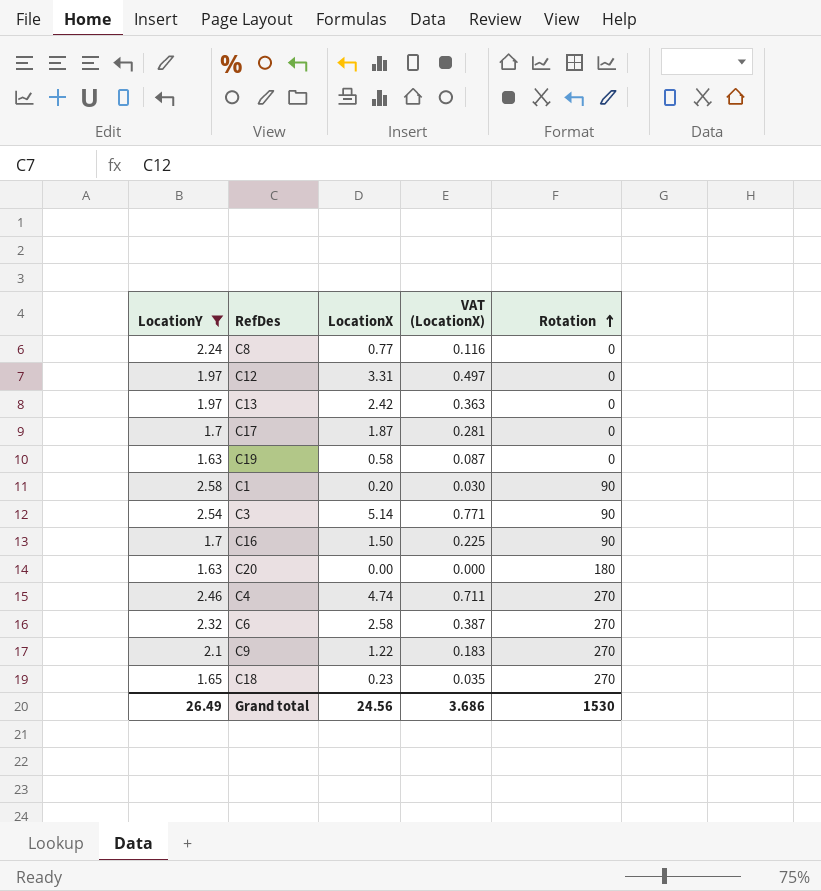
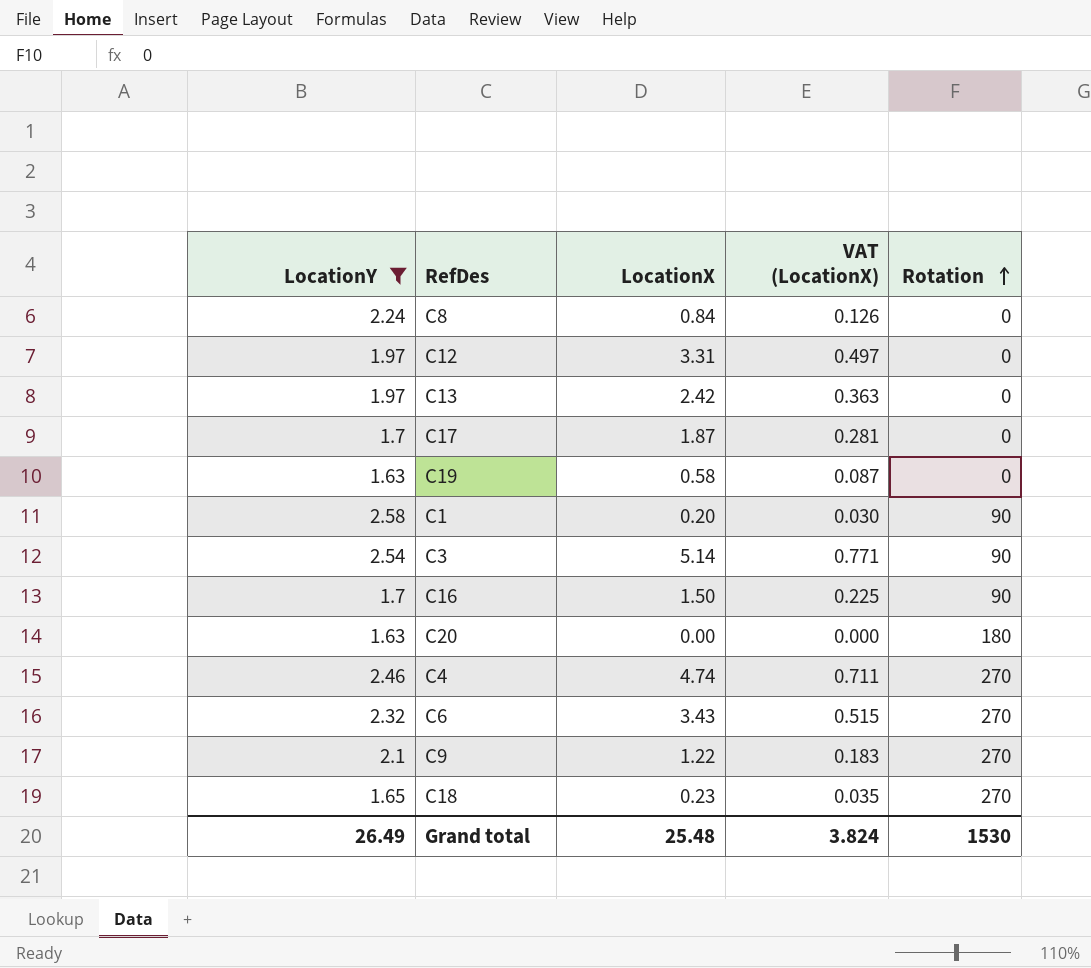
C8 | LocationX: 0.77 -> 0.84
C8 | VAT (LocationX): 0.116 -> 0.126
C6 | LocationX: 2.58 -> 3.43
C6 | VAT (LocationX): 0.387 -> 0.515
Grand total | LocationX: 24.56 -> 25.48
Grand total | VAT (LocationX): 3.686 -> 3.824

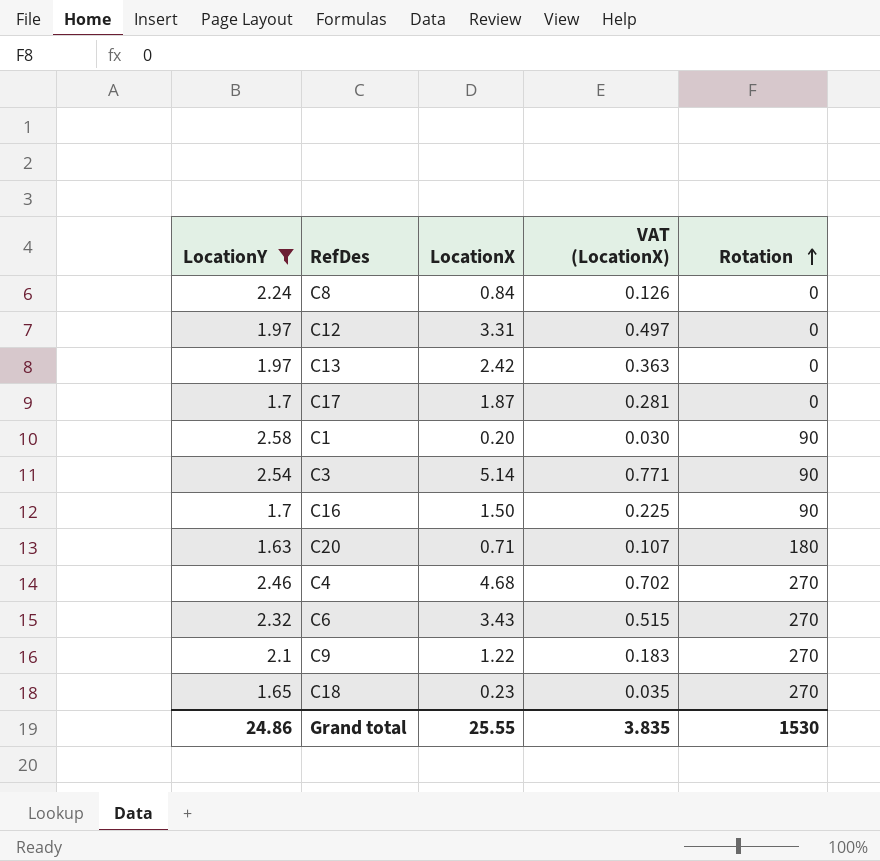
row C19: 1.63 | 0.58 | 0.087 | 0 -> none
C20 | LocationX: 0.00 -> 0.71
C20 | VAT (LocationX): 0.000 -> 0.107
C4 | LocationX: 4.74 -> 4.68
C4 | VAT (LocationX): 0.711 -> 0.702
Grand total | LocationY: 26.49 -> 24.86
Grand total | LocationX: 25.48 -> 25.55
Grand total | VAT (LocationX): 3.824 -> 3.835

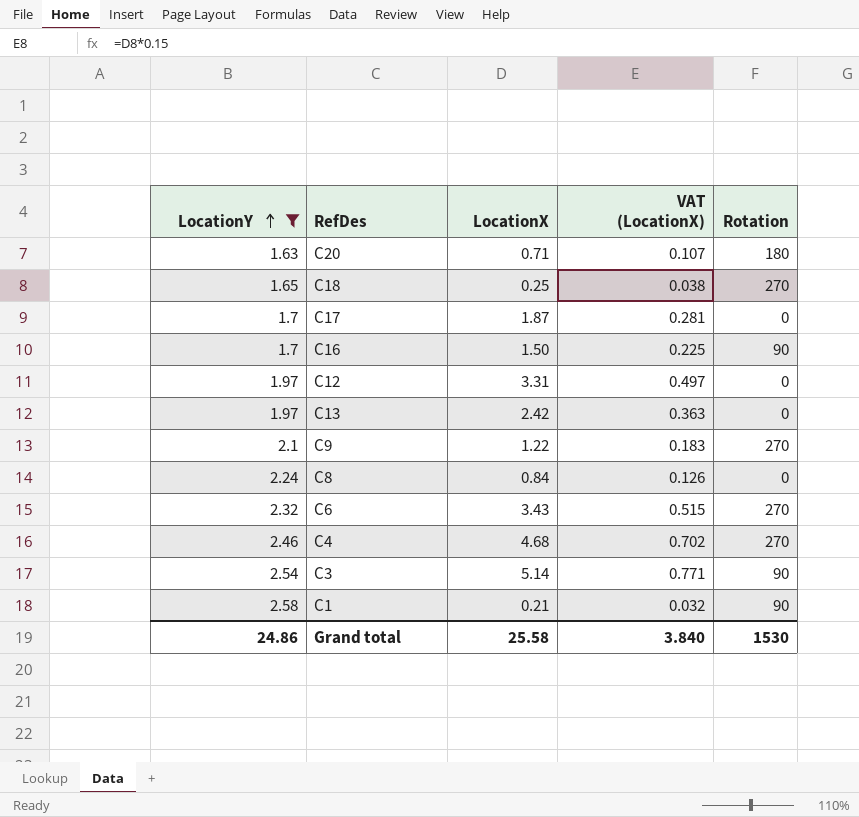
row order: Rotation ascending -> LocationY ascending
C18 | LocationX: 0.23 -> 0.25
C18 | VAT (LocationX): 0.035 -> 0.038
C1 | LocationX: 0.20 -> 0.21
C1 | VAT (LocationX): 0.030 -> 0.032
Grand total | LocationX: 25.55 -> 25.58
Grand total | VAT (LocationX): 3.835 -> 3.840

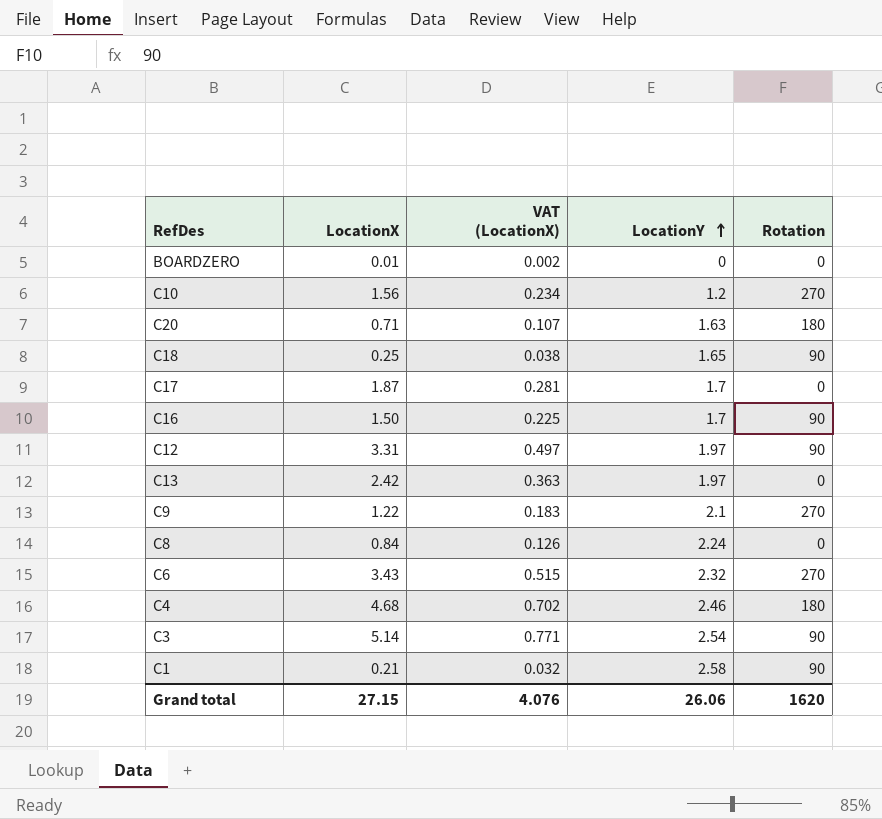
filter: LocationY >= 1.63 -> none
column LocationY | position: 1 -> 4
C18 | Rotation: 270 -> 90
C12 | Rotation: 0 -> 90
C4 | Rotation: 270 -> 180
Grand total | LocationX: 25.58 -> 27.15
Grand total | VAT (LocationX): 3.840 -> 4.076
Grand total | LocationY: 24.86 -> 26.06
Grand total | Rotation: 1530 -> 1620

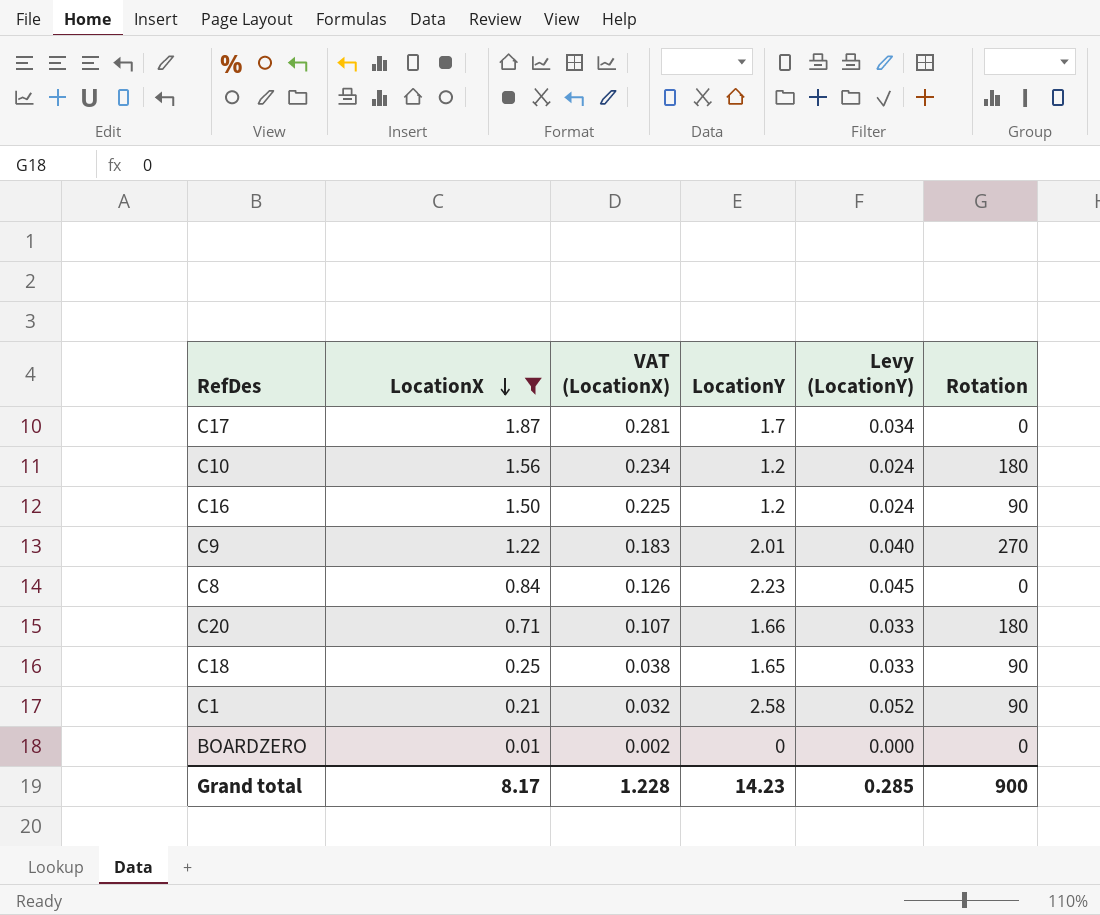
filter: none -> LocationX <= 1.87
row order: LocationY ascending -> LocationX descending
column Levy (LocationY) | formula: none -> [LocationY] * 0.02
C10 | Rotation: 270 -> 180
C16 | LocationY: 1.7 -> 1.2
C9 | LocationY: 2.1 -> 2.01
C8 | LocationY: 2.24 -> 2.23
C20 | LocationY: 1.63 -> 1.66
Grand total | LocationX: 27.15 -> 8.17
Grand total | VAT (LocationX): 4.076 -> 1.228
Grand total | LocationY: 26.06 -> 14.23
Grand total | Rotation: 1620 -> 900

